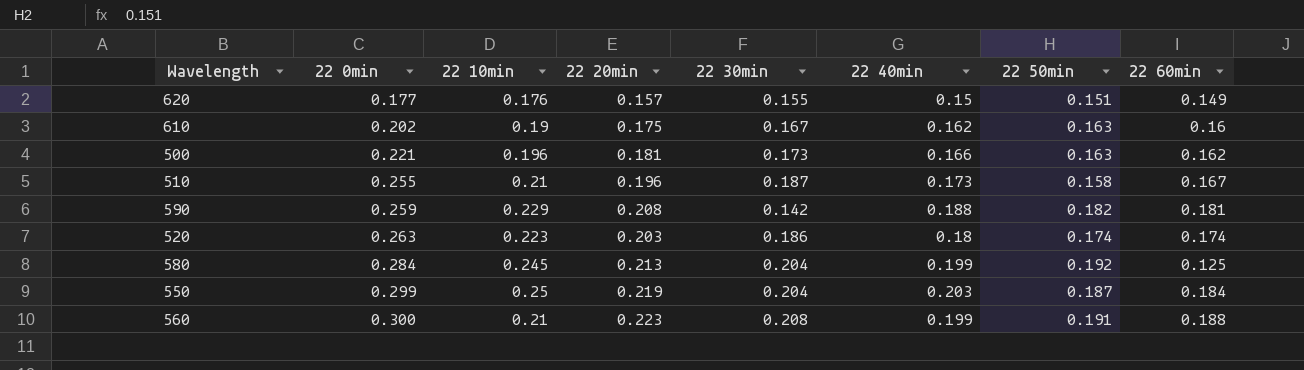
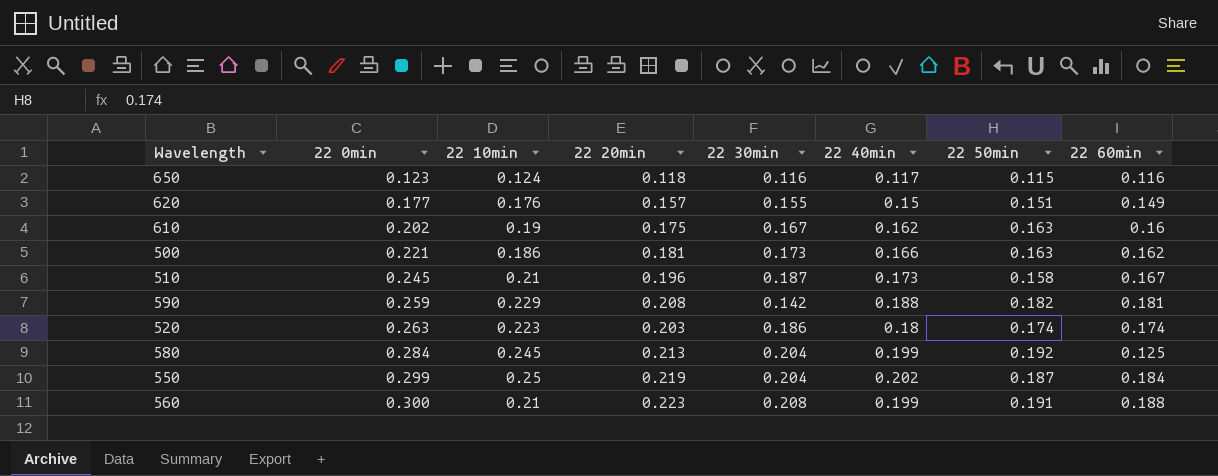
row 650: none -> 0.123 | 0.124 | 0.118 | 0.116 | 0.117 | 0.115 | 0.116
500 | 22 10min: 0.196 -> 0.186
510 | 22 0min: 0.255 -> 0.245
550 | 22 40min: 0.203 -> 0.202

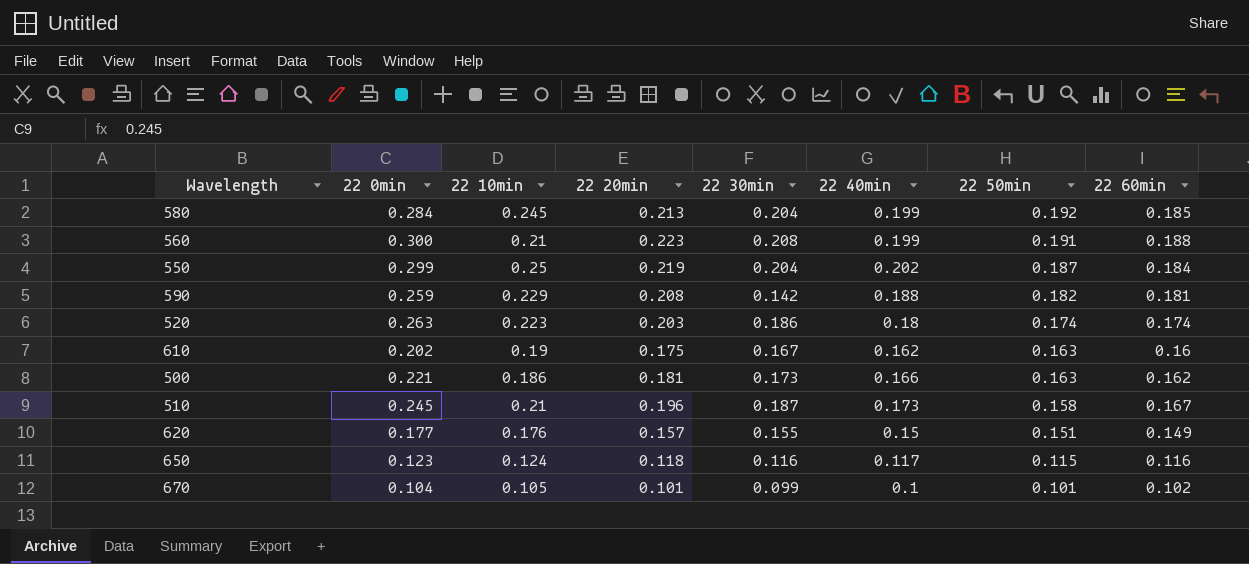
row order: 22 0min ascending -> 22 50min descending
580 | 22 60min: 0.125 -> 0.185
row 670: none -> 0.104 | 0.105 | 0.101 | 0.099 | 0.1 | 0.101 | 0.102

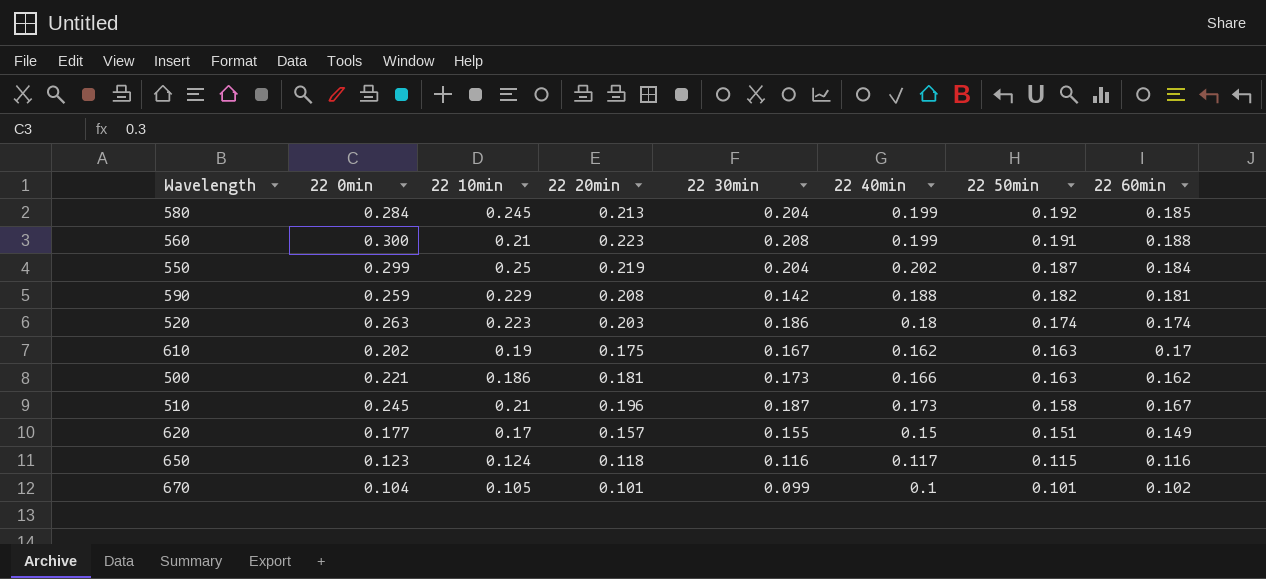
610 | 22 60min: 0.16 -> 0.17
620 | 22 10min: 0.176 -> 0.17

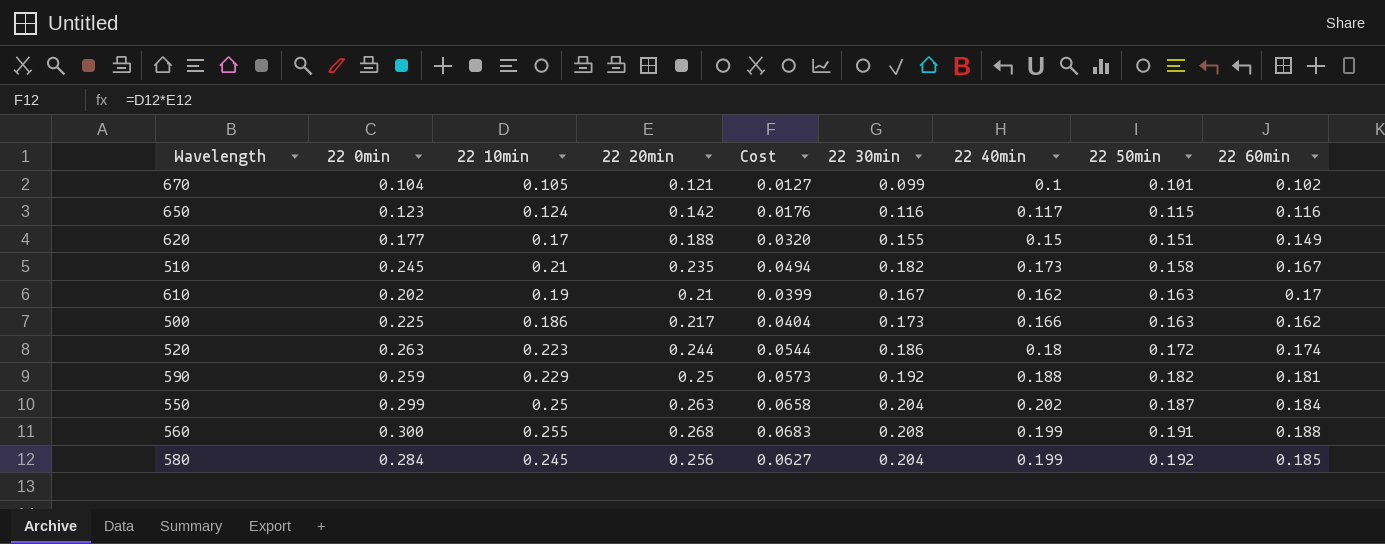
row order: 22 50min descending -> 22 50min ascending
column Cost | formula: none -> [22 10min] * [22 20min]
670 | 22 20min: 0.101 -> 0.121
650 | 22 20min: 0.118 -> 0.142
620 | 22 20min: 0.157 -> 0.188
510 | 22 20min: 0.196 -> 0.235
510 | 22 30min: 0.187 -> 0.182
610 | 22 20min: 0.175 -> 0.21
500 | 22 0min: 0.221 -> 0.225
500 | 22 20min: 0.181 -> 0.217
520 | 22 20min: 0.203 -> 0.244
520 | 22 50min: 0.174 -> 0.172
590 | 22 20min: 0.208 -> 0.25
590 | 22 30min: 0.142 -> 0.192
550 | 22 20min: 0.219 -> 0.263
560 | 22 10min: 0.21 -> 0.255
560 | 22 20min: 0.223 -> 0.268
580 | 22 20min: 0.213 -> 0.256

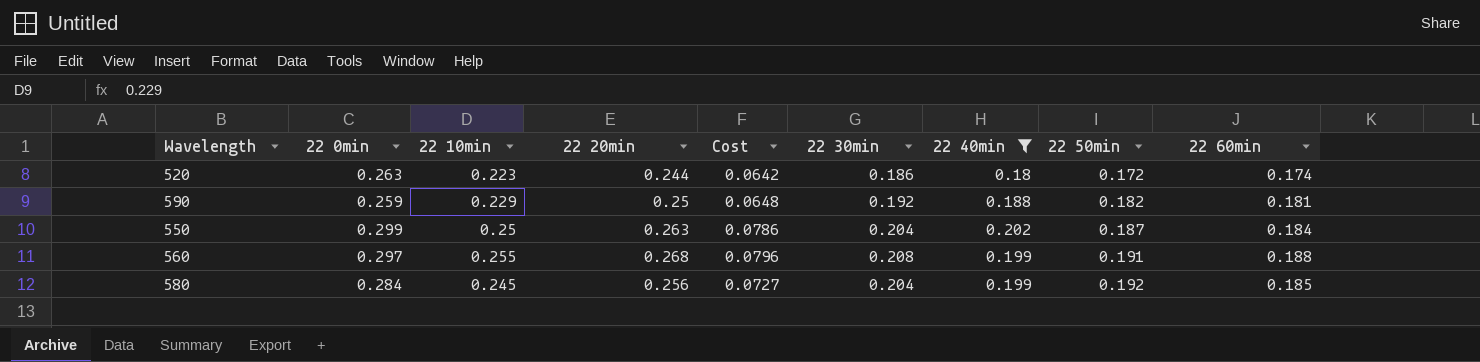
filter: none -> 22 40min >= 0.18
column Cost | formula: [22 10min] * [22 20min] -> [22 0min] * [22 20min]
560 | 22 0min: 0.300 -> 0.297

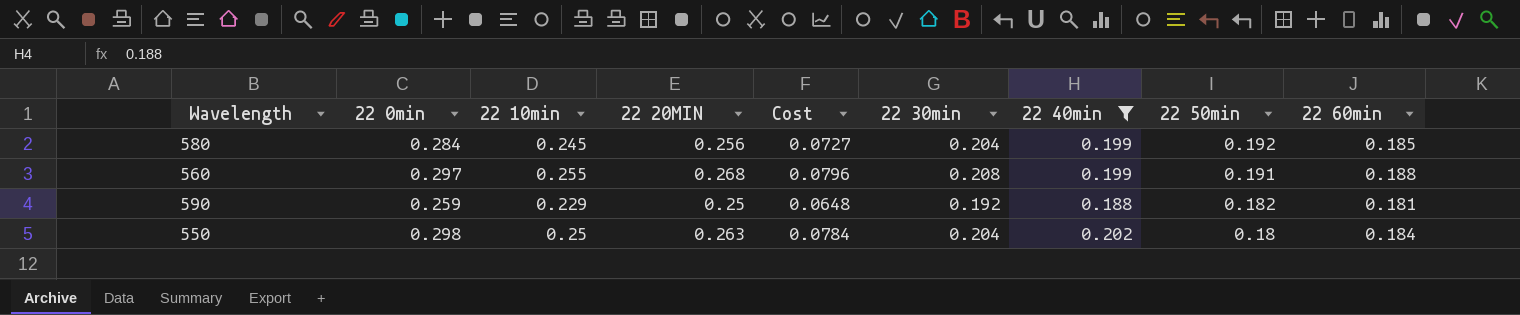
row order: 22 50min ascending -> 22 50min descending
column name: 22 20min -> 22 20MIN
row 520: 0.263 | 0.223 | 0.244 | 0.0642 | 0.186 | 0.18 | 0.172 | 0.174 -> none
550 | 22 0min: 0.299 -> 0.298
550 | Cost: 0.0786 -> 0.0784
550 | 22 50min: 0.187 -> 0.18

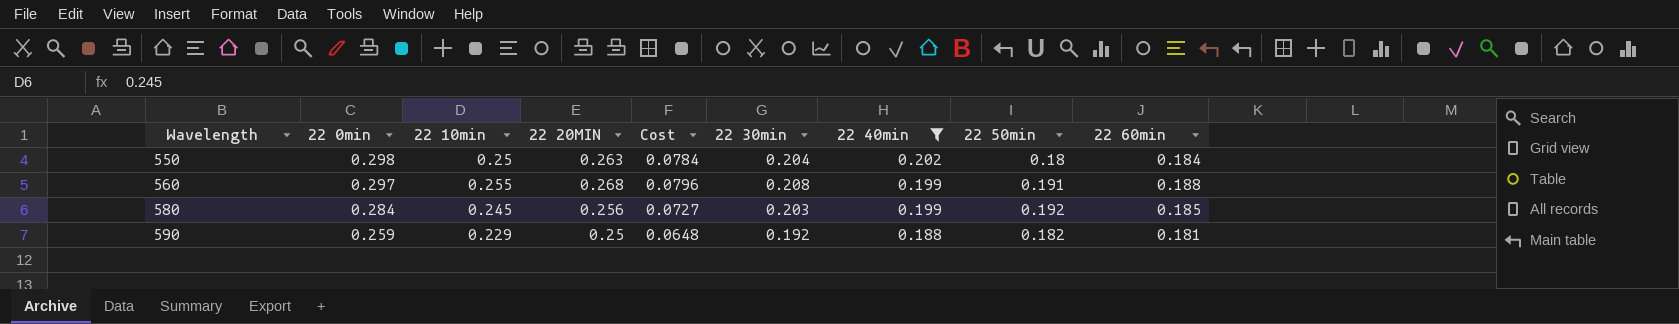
row order: 22 50min descending -> Wavelength ascending
580 | 22 30min: 0.204 -> 0.203

